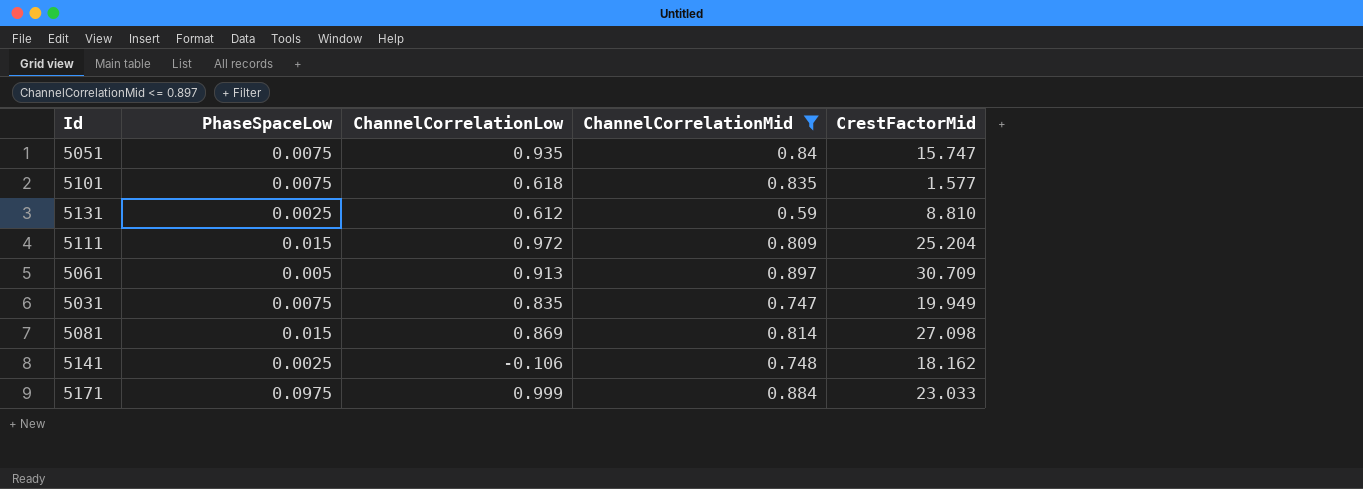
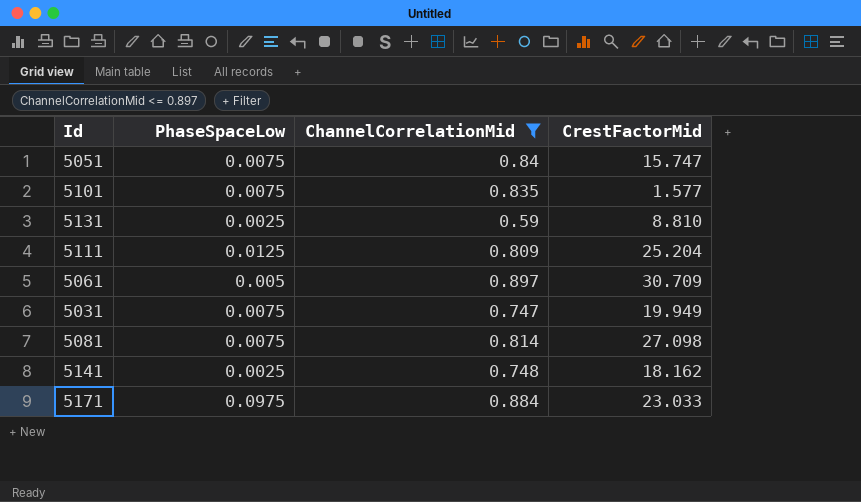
column ChannelCorrelationLow | position: 3 -> none
5111 | PhaseSpaceLow: 0.015 -> 0.0125
5081 | PhaseSpaceLow: 0.015 -> 0.0075

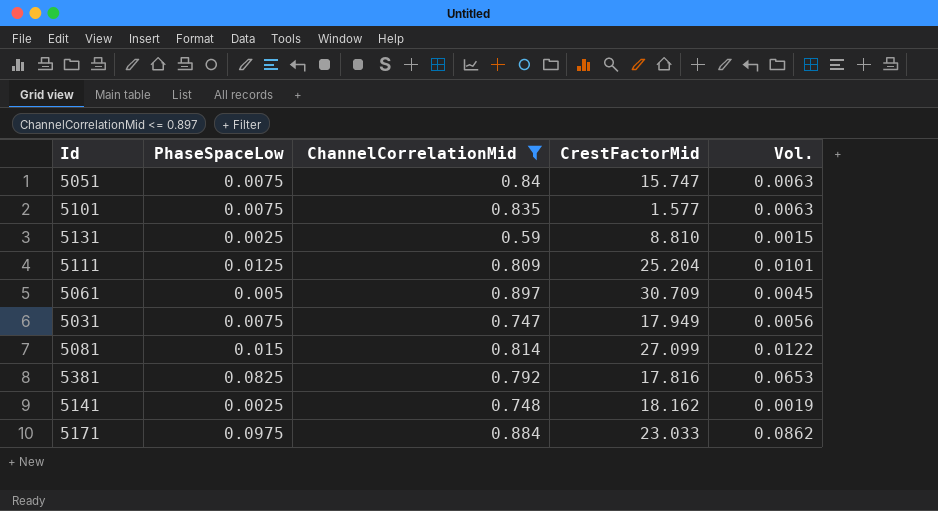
column Vol. | formula: none -> [PhaseSpaceLow] * [ChannelCorrelationMid]
5031 | CrestFactorMid: 19.949 -> 17.949
5081 | PhaseSpaceLow: 0.0075 -> 0.015
5081 | CrestFactorMid: 27.098 -> 27.099
row 5381: none -> 0.0825 | 0.792 | 17.816 | 0.0653

